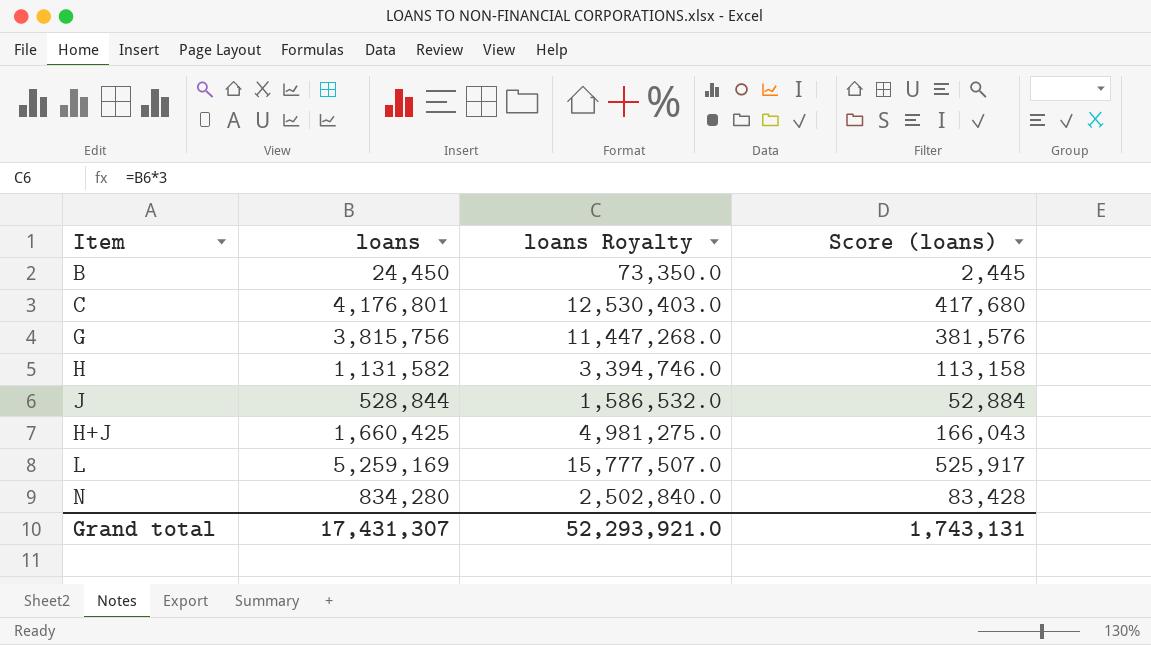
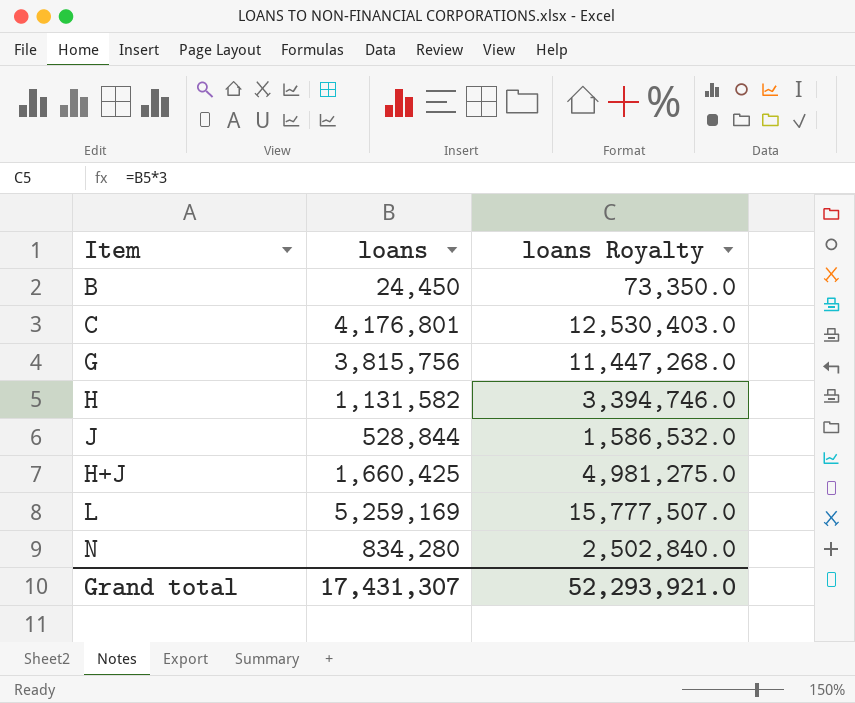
column Score (loans) | formula: [loans] * 0.1 -> none

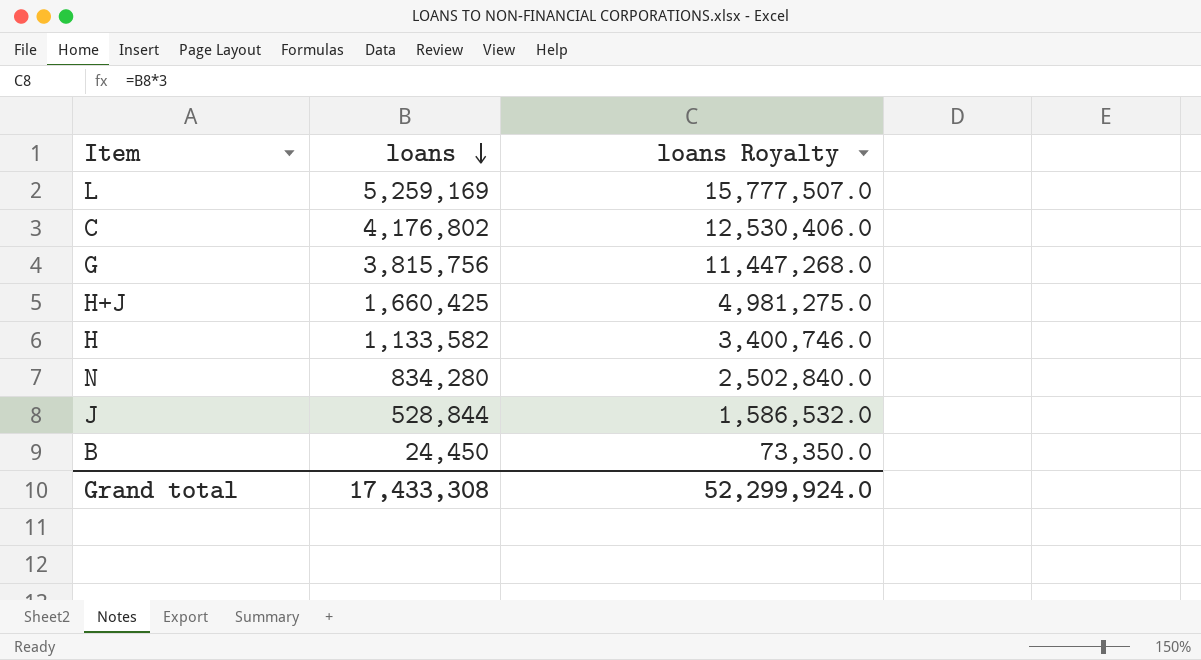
row order: none -> loans descending
C | loans: 4,176,801 -> 4,176,802
C | loans Royalty: 12,530,403.0 -> 12,530,406.0
H | loans: 1,131,582 -> 1,133,582
H | loans Royalty: 3,394,746.0 -> 3,400,746.0
Grand total | loans: 17,431,307 -> 17,433,308
Grand total | loans Royalty: 52,293,921.0 -> 52,299,924.0

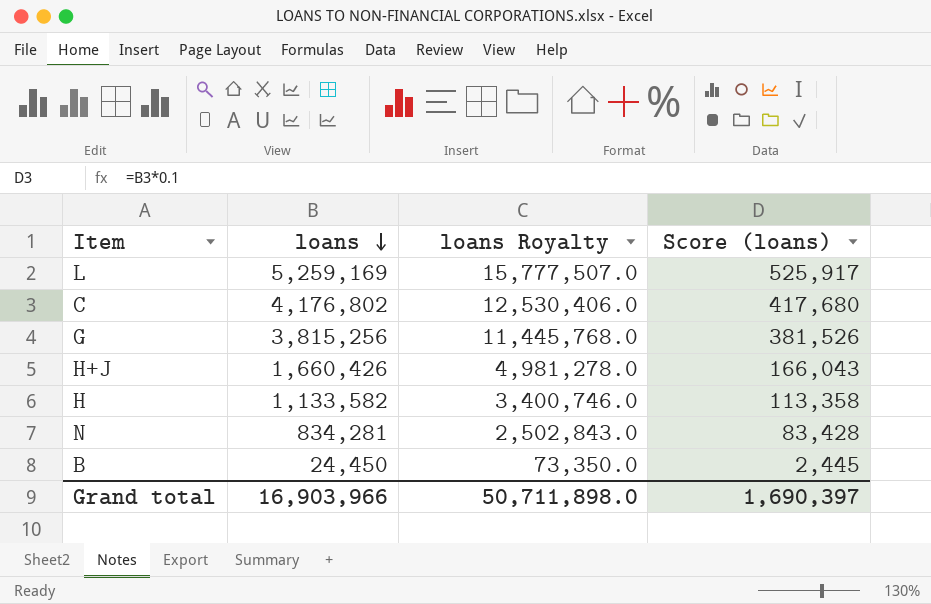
column Score (loans) | formula: none -> [loans] * 0.1
row J: 528,844 | 1,586,532.0 -> none
G | loans: 3,815,756 -> 3,815,256
G | loans Royalty: 11,447,268.0 -> 11,445,768.0
H+J | loans: 1,660,425 -> 1,660,426
H+J | loans Royalty: 4,981,275.0 -> 4,981,278.0
N | loans: 834,280 -> 834,281
N | loans Royalty: 2,502,840.0 -> 2,502,843.0
Grand total | loans: 17,433,308 -> 16,903,966
Grand total | loans Royalty: 52,299,924.0 -> 50,711,898.0

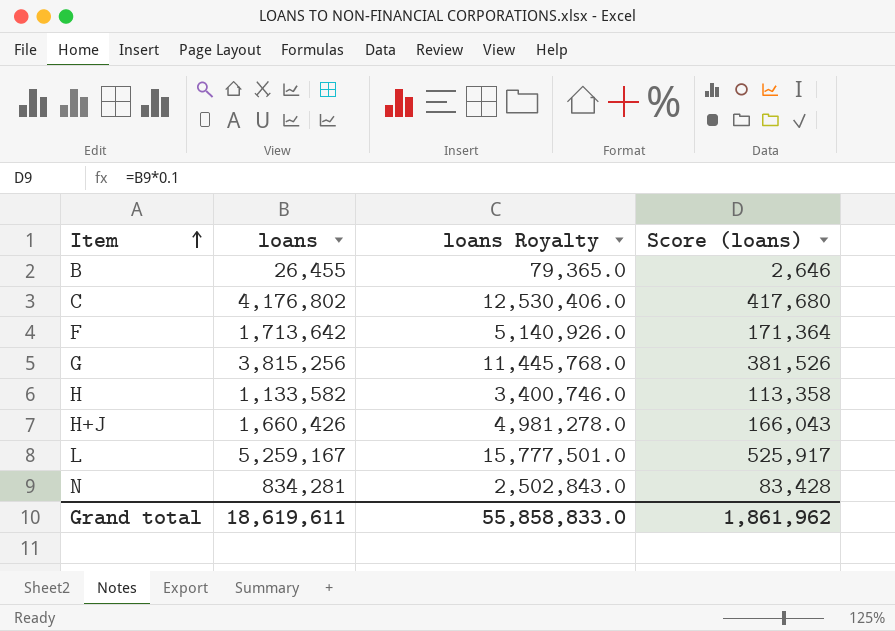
row order: loans descending -> Item ascending
B | loans: 24,450 -> 26,455
B | loans Royalty: 73,350.0 -> 79,365.0
B | Score (loans): 2,445 -> 2,646
row F: none -> 1,713,642 | 5,140,926.0 | 171,364
L | loans: 5,259,169 -> 5,259,167
L | loans Royalty: 15,777,507.0 -> 15,777,501.0
Grand total | loans: 16,903,966 -> 18,619,611
Grand total | loans Royalty: 50,711,898.0 -> 55,858,833.0
Grand total | Score (loans): 1,690,397 -> 1,861,962

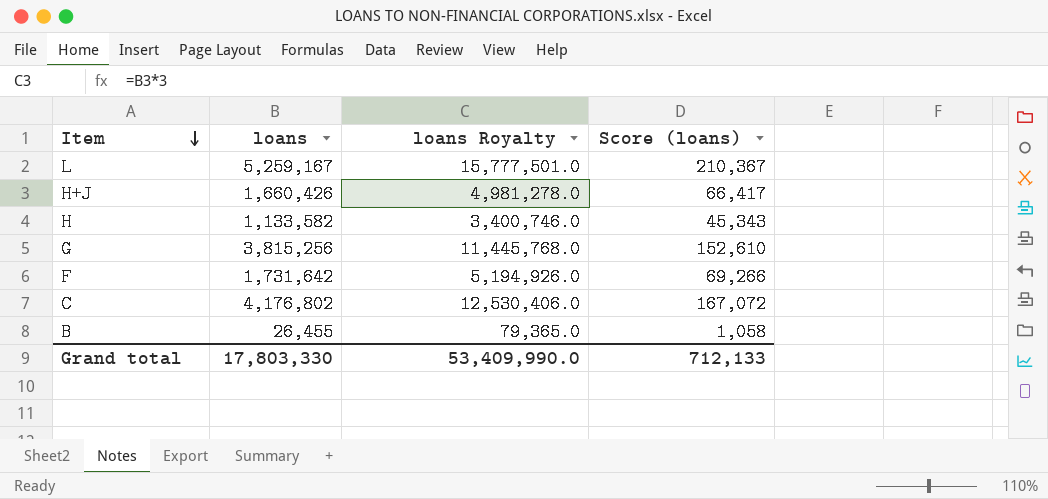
row order: Item ascending -> Item descending
column Score (loans) | formula: [loans] * 0.1 -> [loans] * 0.04
row N: 834,281 | 2,502,843.0 | 83,428 -> none
F | loans: 1,713,642 -> 1,731,642
F | loans Royalty: 5,140,926.0 -> 5,194,926.0
Grand total | loans: 18,619,611 -> 17,803,330
Grand total | loans Royalty: 55,858,833.0 -> 53,409,990.0
Grand total | Score (loans): 1,861,962 -> 712,133

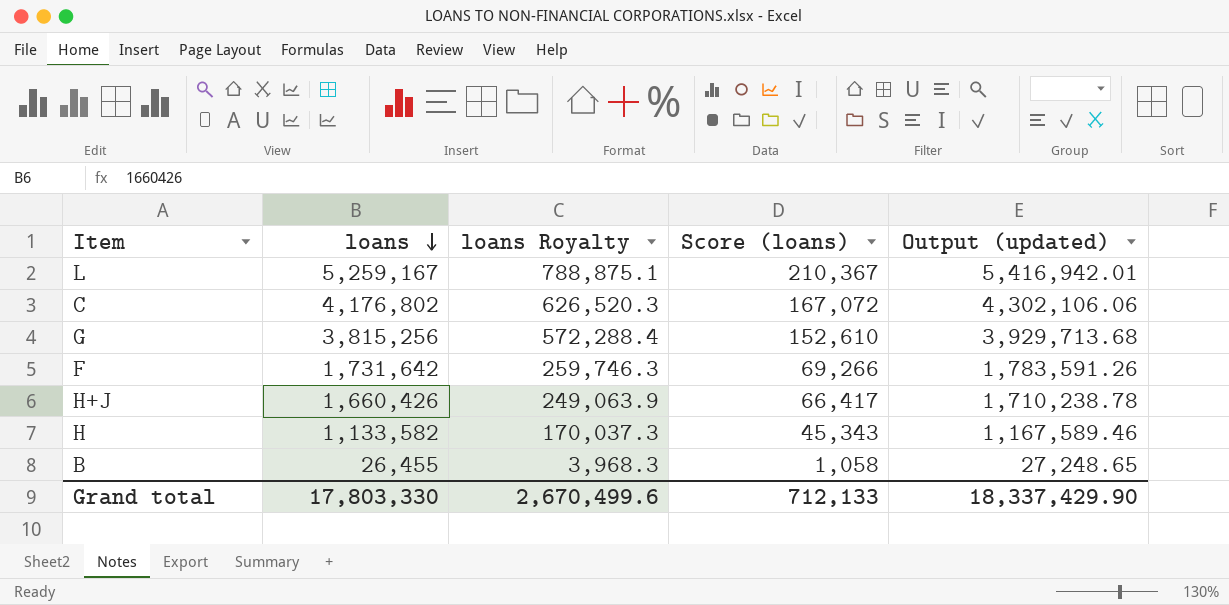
row order: Item descending -> loans descending
column loans Royalty | formula: [loans] * 3 -> [loans] * 0.15
column Output (updated) | formula: none -> [loans] * 1.03
Grand total | loans Royalty: 53,409,990.0 -> 2,670,499.6

